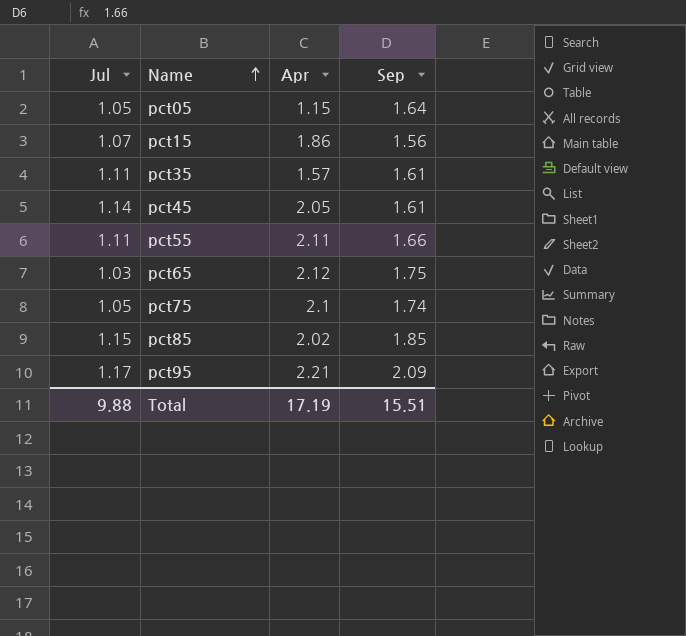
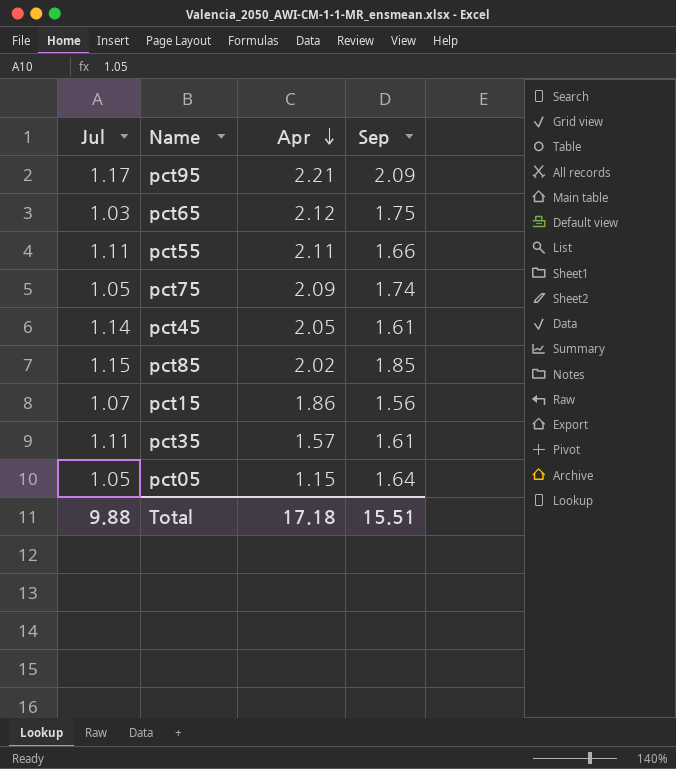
row order: Name ascending -> Apr descending
pct75 | Apr: 2.1 -> 2.09
Total | Apr: 17.19 -> 17.18

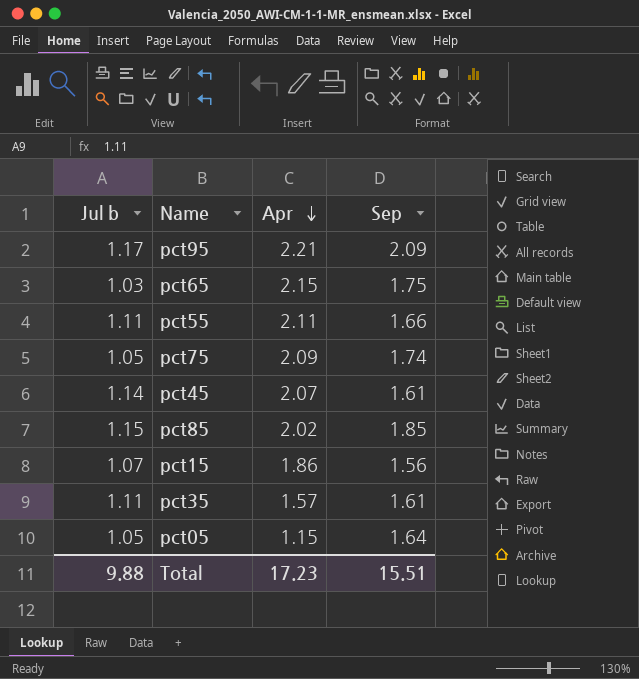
column name: Jul -> Jul b
pct65 | Apr: 2.12 -> 2.15
pct45 | Apr: 2.05 -> 2.07
Total | Apr: 17.18 -> 17.23

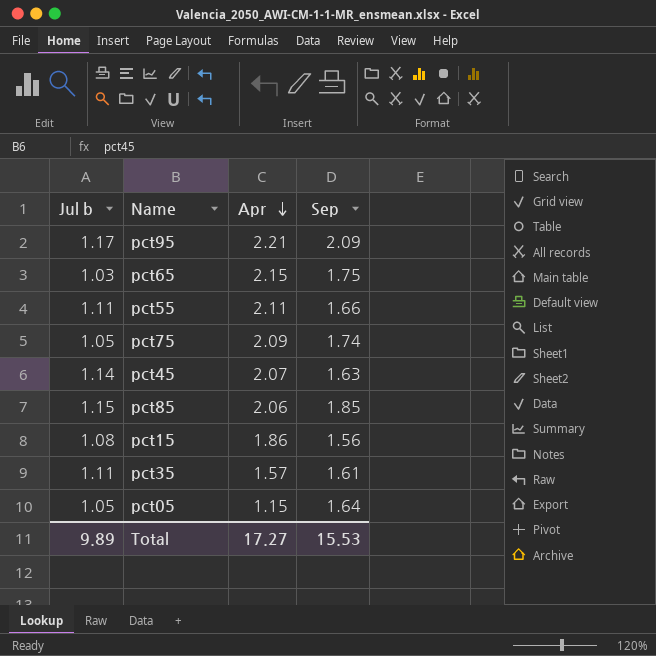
pct45 | Sep: 1.61 -> 1.63
pct85 | Apr: 2.02 -> 2.06
pct15 | Jul b: 1.07 -> 1.08
Total | Jul b: 9.88 -> 9.89
Total | Apr: 17.23 -> 17.27
Total | Sep: 15.51 -> 15.53

